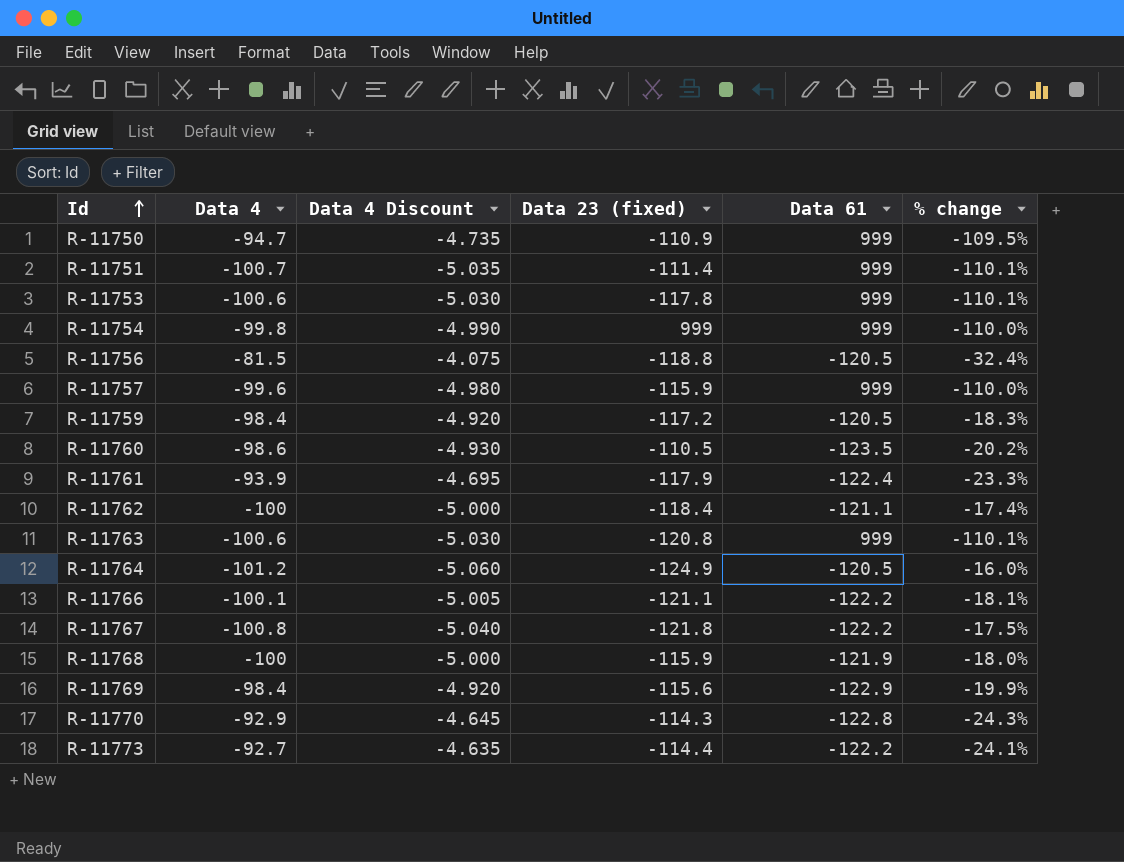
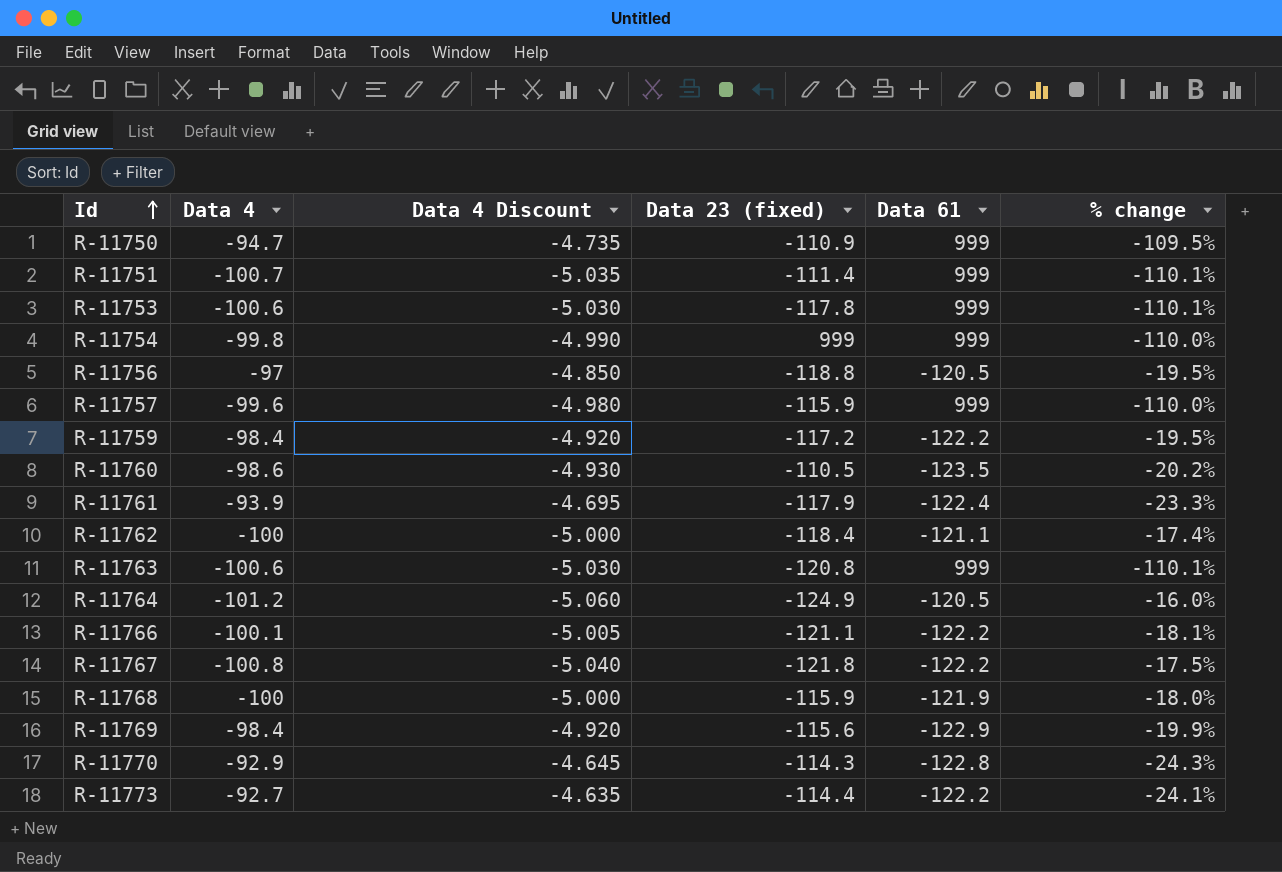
R-11756 | Data 4: -81.5 -> -97
R-11756 | Data 4 Discount: -4.075 -> -4.850
R-11756 | % change: -32.4% -> -19.5%
R-11759 | Data 61: -120.5 -> -122.2
R-11759 | % change: -18.3% -> -19.5%

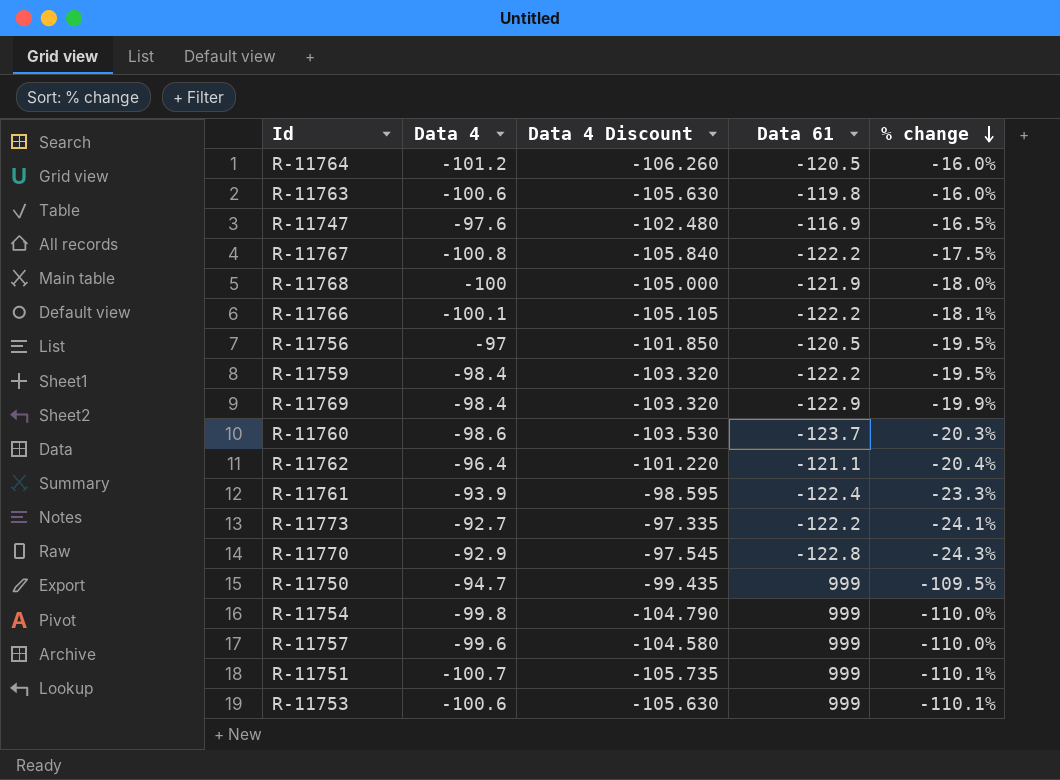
row order: Id ascending -> % change descending
column Data 23 (fixed) | position: 4 -> none
column Data 4 Discount | formula: [Data 4] * 0.05 -> [Data 4] * 1.05
R-11763 | Data 61: 999 -> -119.8
R-11763 | % change: -110.1% -> -16.0%
row R-11747: none -> -97.6 | -102.480 | -116.9 | -16.5%
R-11760 | Data 61: -123.5 -> -123.7
R-11760 | % change: -20.2% -> -20.3%
R-11762 | Data 4: -100 -> -96.4
R-11762 | % change: -17.4% -> -20.4%

